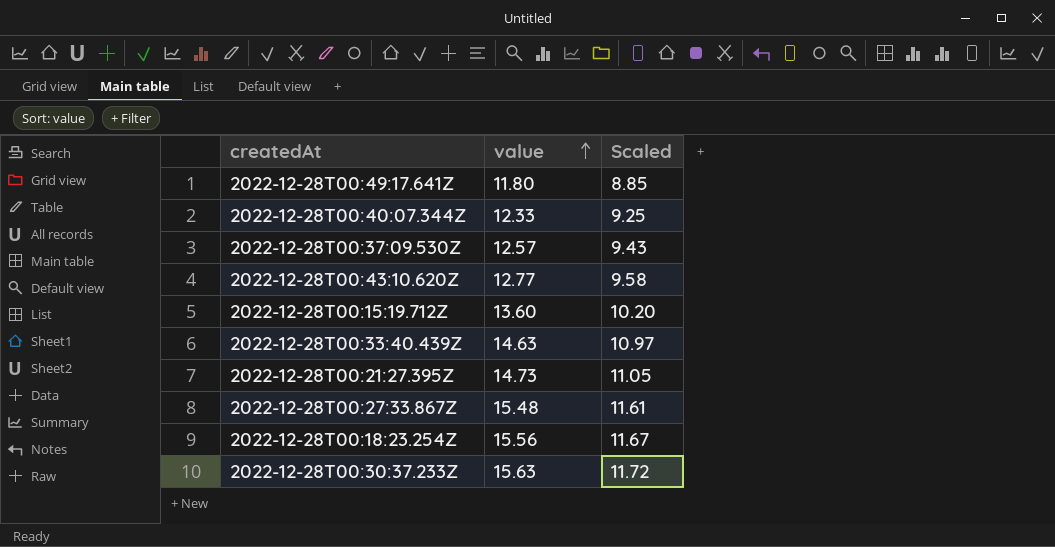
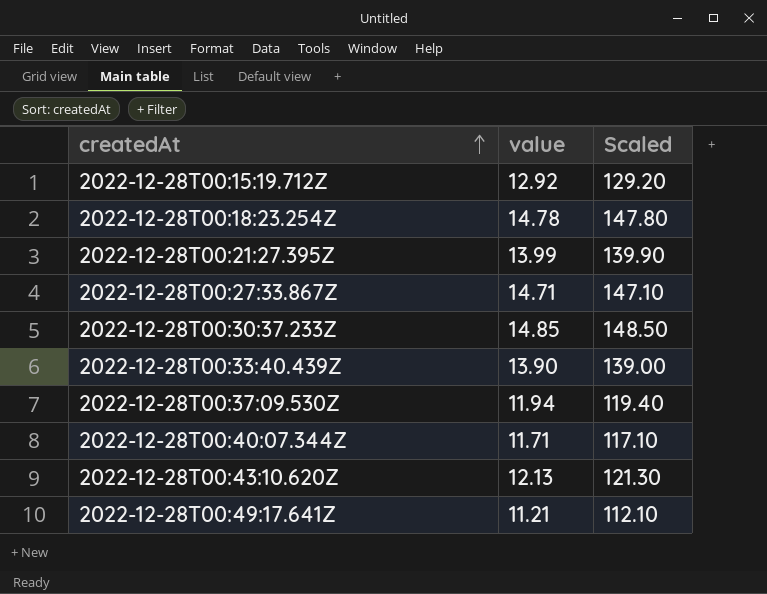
row order: value ascending -> createdAt ascending
column Scaled | formula: [value] * 0.75 -> [value] * 10
2022-12-28T00:15:19.712Z | value: 13.60 -> 12.92
2022-12-28T00:18:23.254Z | value: 15.56 -> 14.78
2022-12-28T00:21:27.395Z | value: 14.73 -> 13.99
2022-12-28T00:27:33.867Z | value: 15.48 -> 14.71
2022-12-28T00:30:37.233Z | value: 15.63 -> 14.85
2022-12-28T00:33:40.439Z | value: 14.63 -> 13.90
2022-12-28T00:37:09.530Z | value: 12.57 -> 11.94
2022-12-28T00:40:07.344Z | value: 12.33 -> 11.71
2022-12-28T00:43:10.620Z | value: 12.77 -> 12.13
2022-12-28T00:49:17.641Z | value: 11.80 -> 11.21

